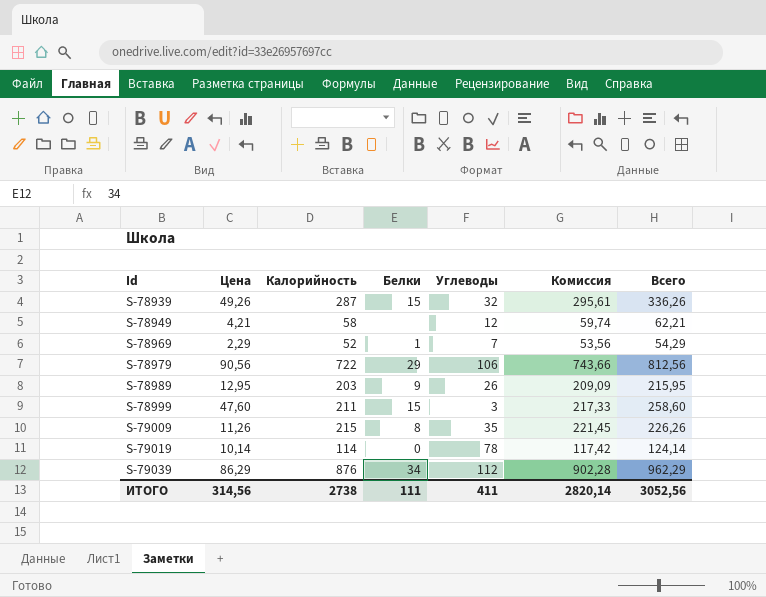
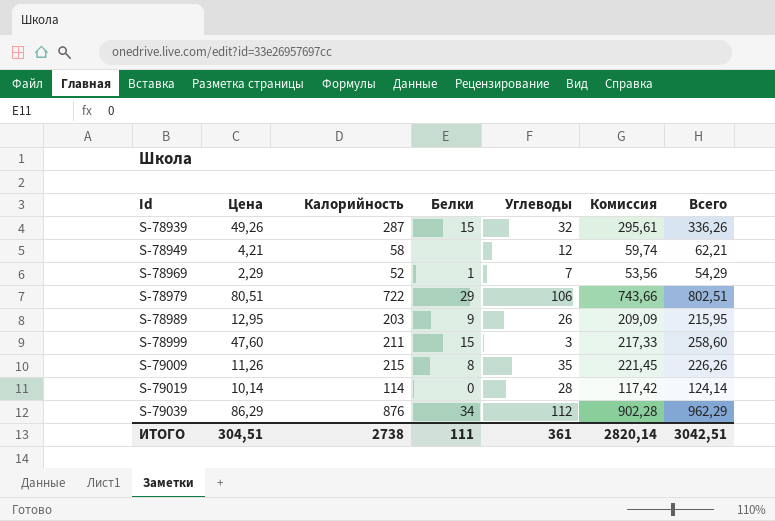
S-78979 | Цена: 90,56 -> 80,51
S-78979 | Всего: 812,56 -> 802,51
S-79019 | Углеводы: 78 -> 28
ИТОГО | Цена: 314,56 -> 304,51
ИТОГО | Углеводы: 411 -> 361
ИТОГО | Всего: 3052,56 -> 3042,51

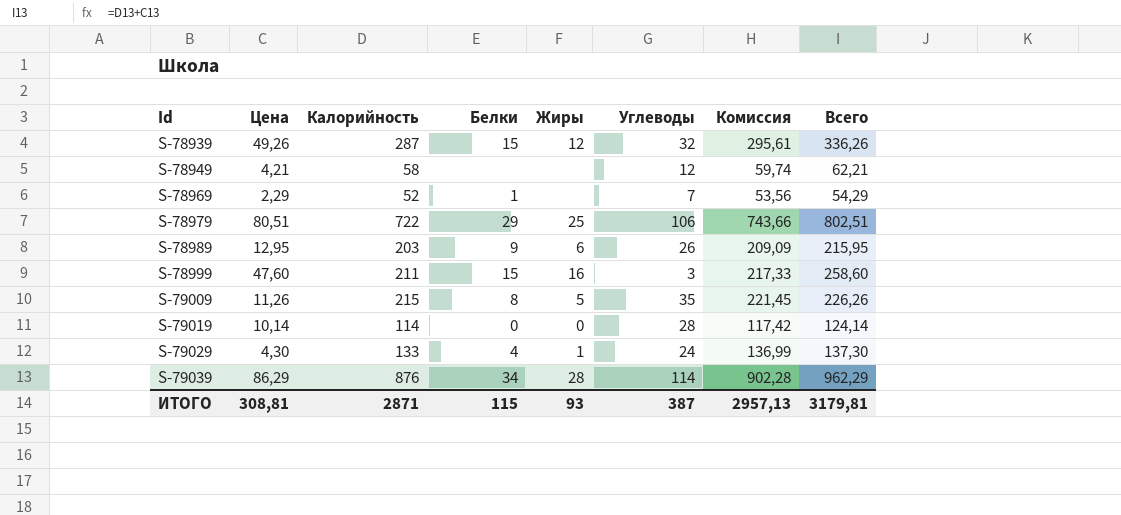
column Жиры | position: none -> 5
row S-79029: none -> 4,30 | 133 | 4 | 1 | 24 | 136,99 | 137,30
S-79039 | Углеводы: 112 -> 114
ИТОГО | Цена: 304,51 -> 308,81
ИТОГО | Калорийность: 2738 -> 2871
ИТОГО | Белки: 111 -> 115
ИТОГО | Углеводы: 361 -> 387
ИТОГО | Комиссия: 2820,14 -> 2957,13
ИТОГО | Всего: 3042,51 -> 3179,81

